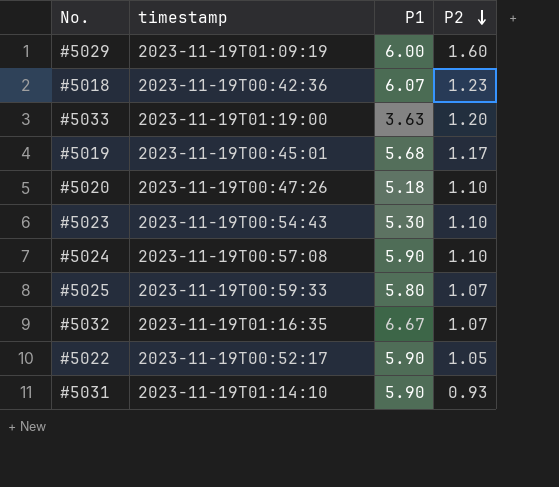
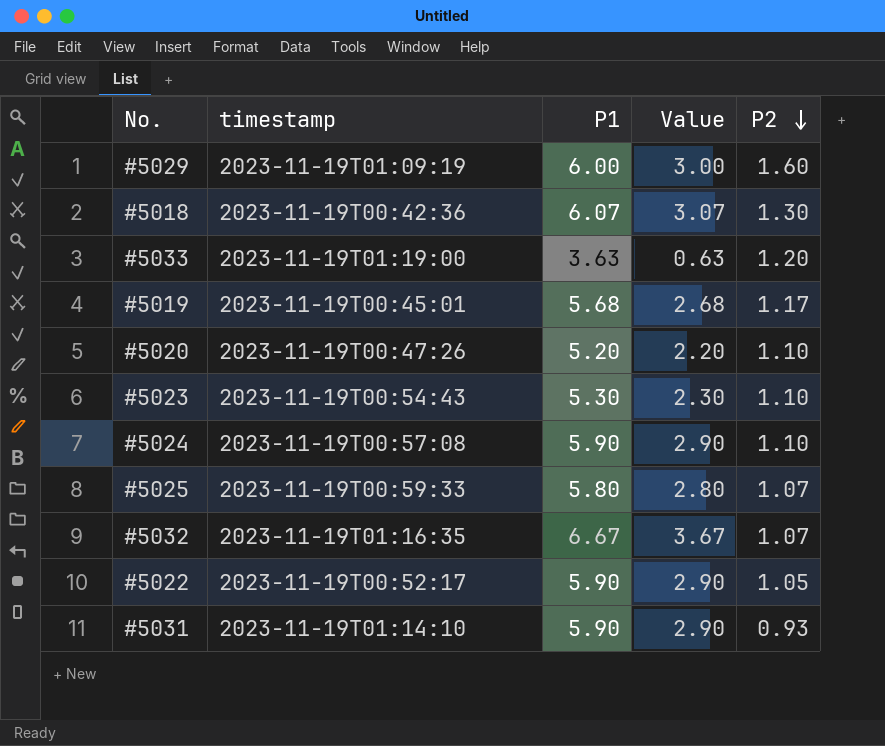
column Value | formula: none -> [P1] - 3
#5018 | P2: 1.23 -> 1.30
#5020 | P1: 5.18 -> 5.20

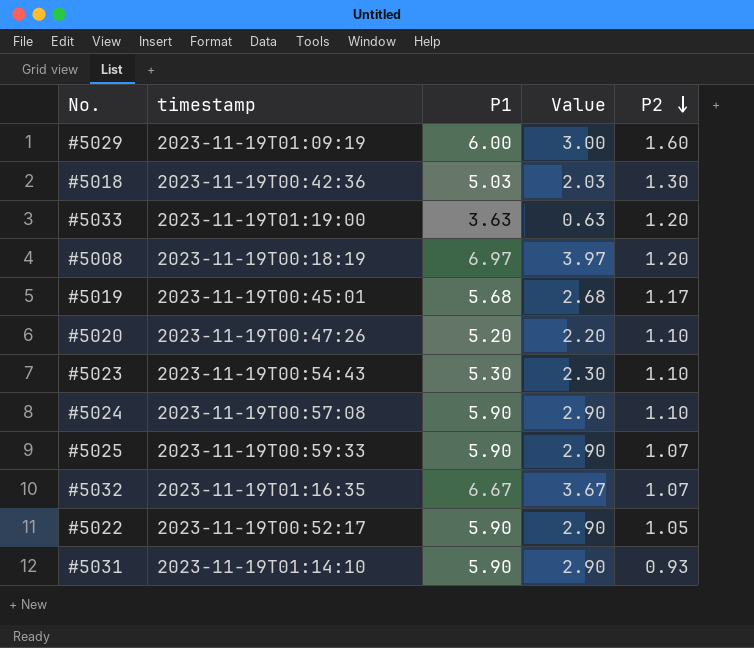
#5018 | P1: 6.07 -> 5.03
#5018 | Value: 3.07 -> 2.03
row #5008: none -> 2023-11-19T00:18:19 | 6.97 | 3.97 | 1.20
#5025 | P1: 5.80 -> 5.90
#5025 | Value: 2.80 -> 2.90

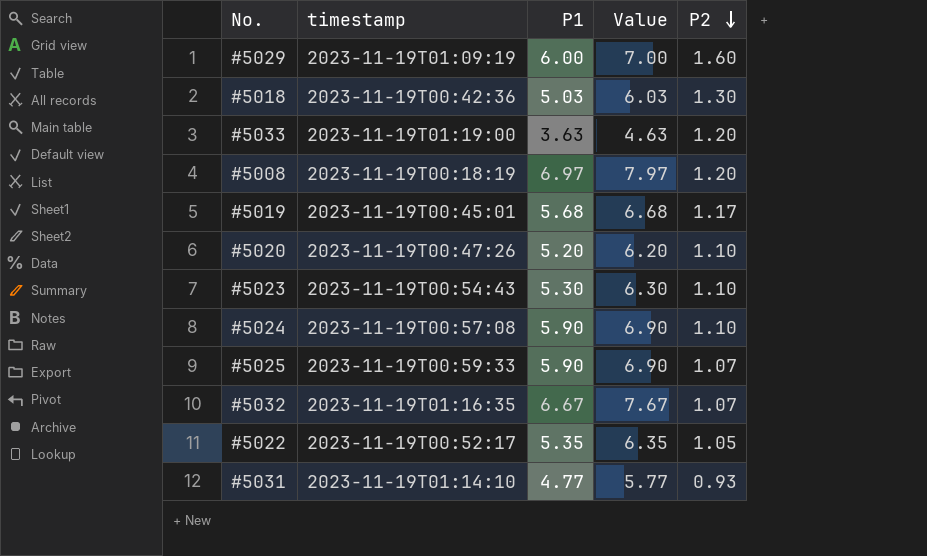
column Value | formula: [P1] - 3 -> [P1] + 1
#5022 | P1: 5.90 -> 5.35
#5031 | P1: 5.90 -> 4.77

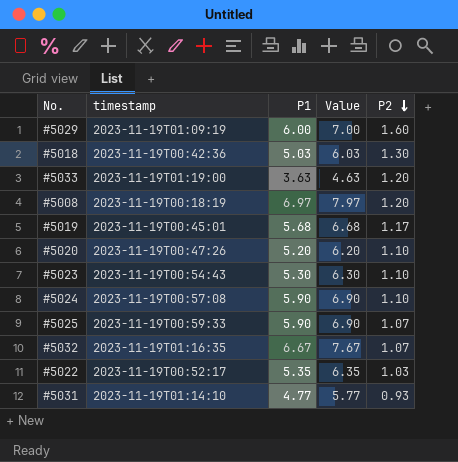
#5022 | P2: 1.05 -> 1.03

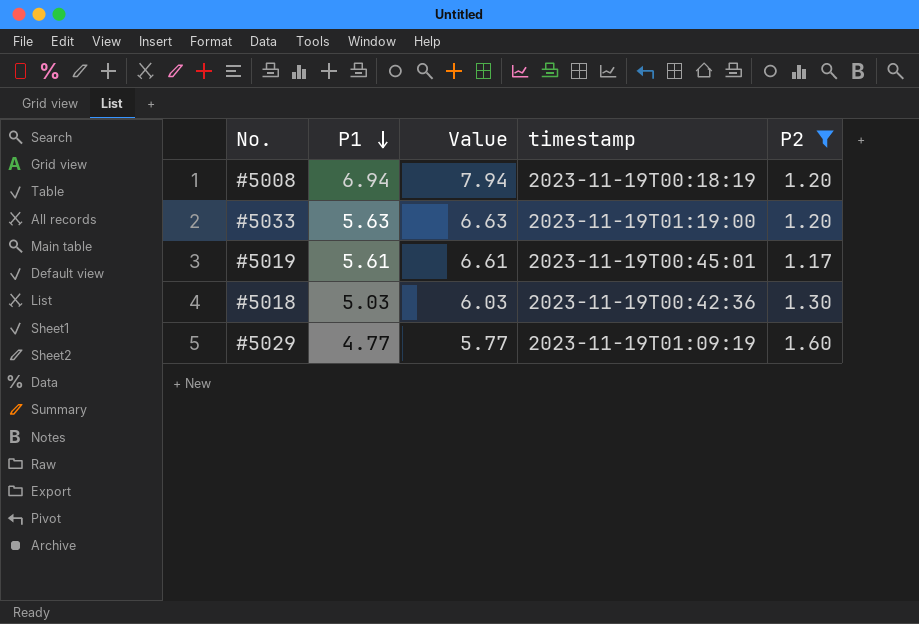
filter: none -> P2 >= 1.17
row order: P2 descending -> P1 descending
column timestamp | position: 2 -> 4
#5008 | P1: 6.97 -> 6.94
#5008 | Value: 7.97 -> 7.94
#5033 | P1: 3.63 -> 5.63
#5033 | Value: 4.63 -> 6.63
#5019 | P1: 5.68 -> 5.61
#5019 | Value: 6.68 -> 6.61
#5029 | P1: 6.00 -> 4.77
#5029 | Value: 7.00 -> 5.77

